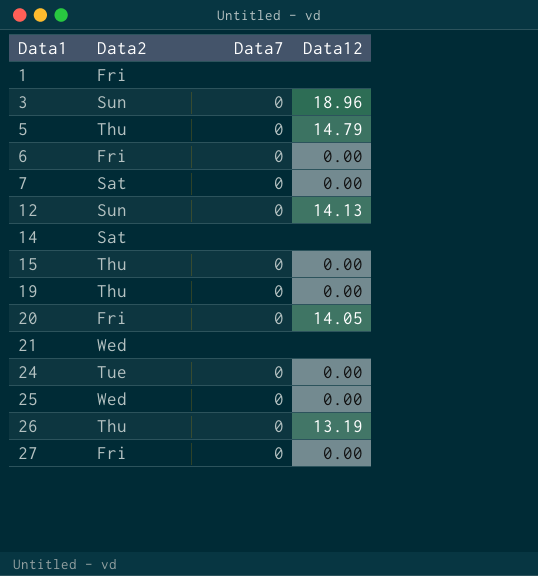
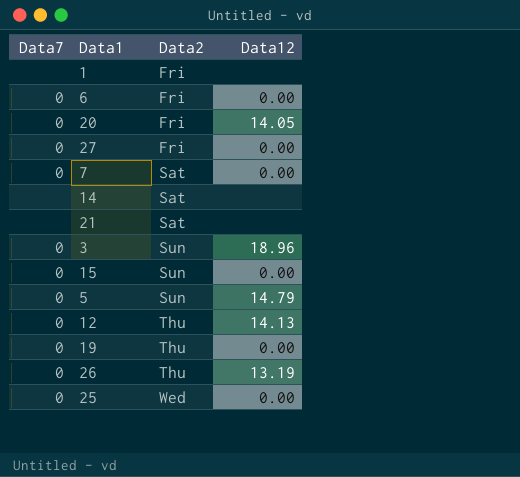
row order: Data1 ascending -> Data2 ascending
column Data7 | position: 3 -> 1
row 24: Tue | 0 | 0.00 -> none
21 | Data2: Wed -> Sat
15 | Data2: Thu -> Sun
5 | Data2: Thu -> Sun
12 | Data2: Sun -> Thu

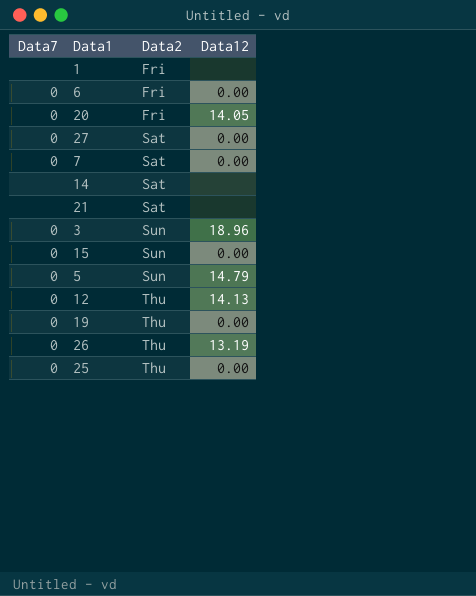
27 | Data2: Fri -> Sat
25 | Data2: Wed -> Thu

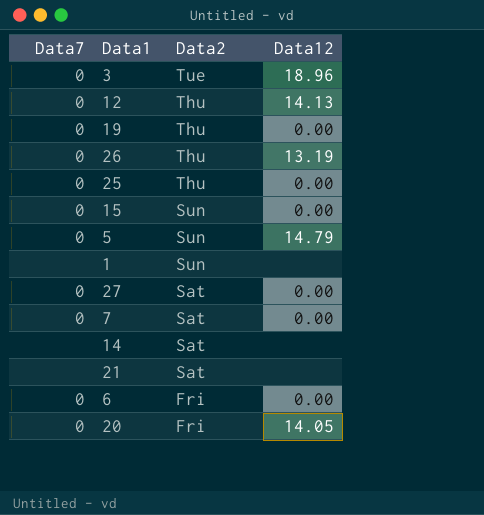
row order: Data2 ascending -> Data2 descending
3 | Data2: Sun -> Tue
1 | Data2: Fri -> Sun

